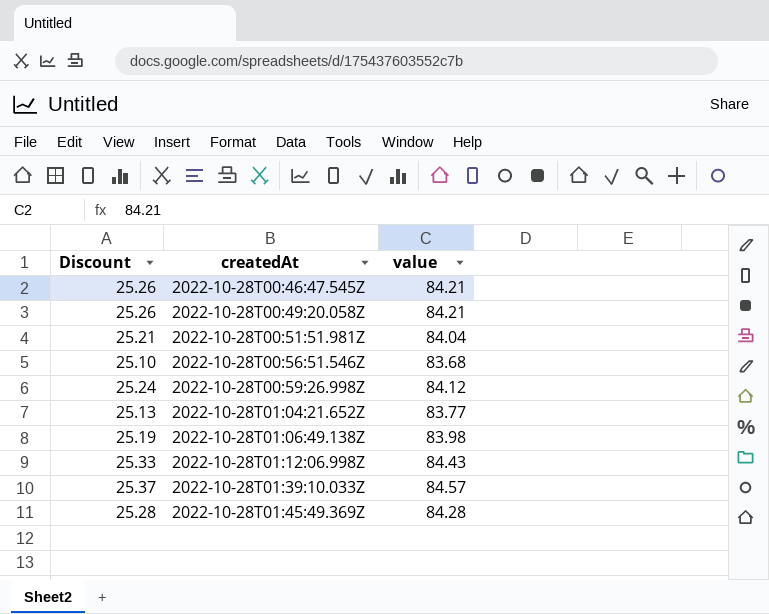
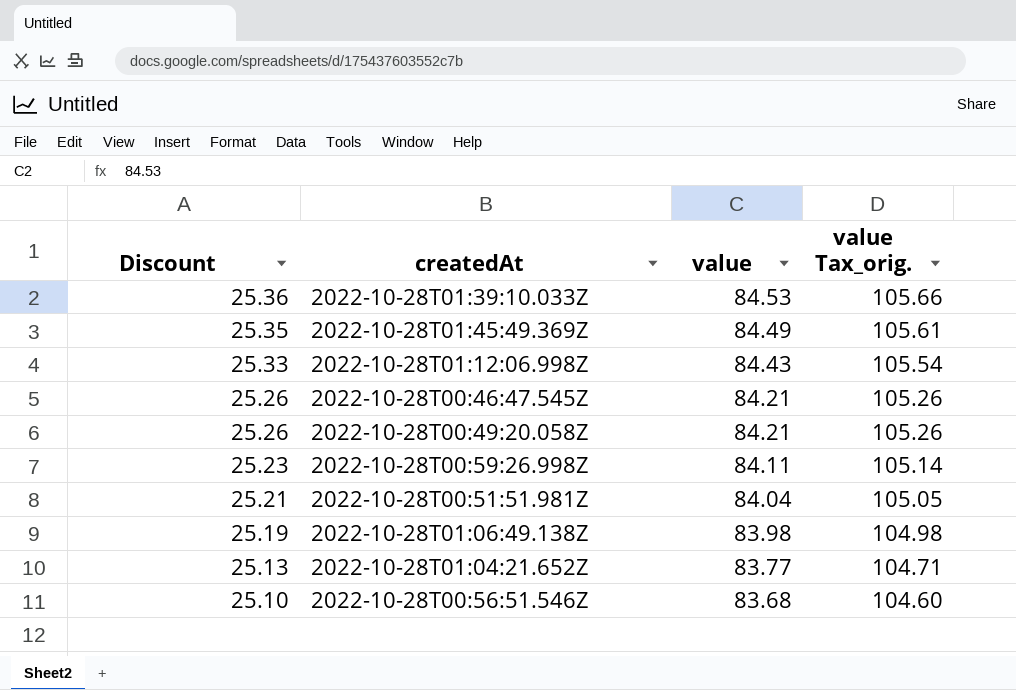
row order: createdAt ascending -> Discount descending
column value Tax_orig. | formula: none -> [value] * 1.25
2022-10-28T01:39:10.033Z | Discount: 25.37 -> 25.36
2022-10-28T01:39:10.033Z | value: 84.57 -> 84.53
2022-10-28T01:45:49.369Z | Discount: 25.28 -> 25.35
2022-10-28T01:45:49.369Z | value: 84.28 -> 84.49
2022-10-28T00:59:26.998Z | Discount: 25.24 -> 25.23
2022-10-28T00:59:26.998Z | value: 84.12 -> 84.11

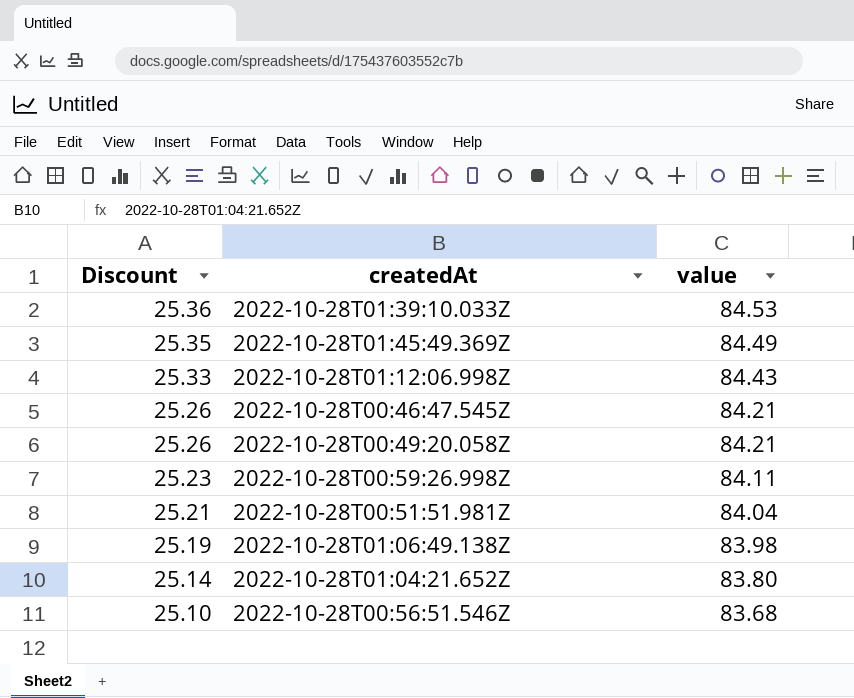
column value Tax_orig. | formula: [value] * 1.25 -> none
2022-10-28T01:04:21.652Z | Discount: 25.13 -> 25.14
2022-10-28T01:04:21.652Z | value: 83.77 -> 83.80

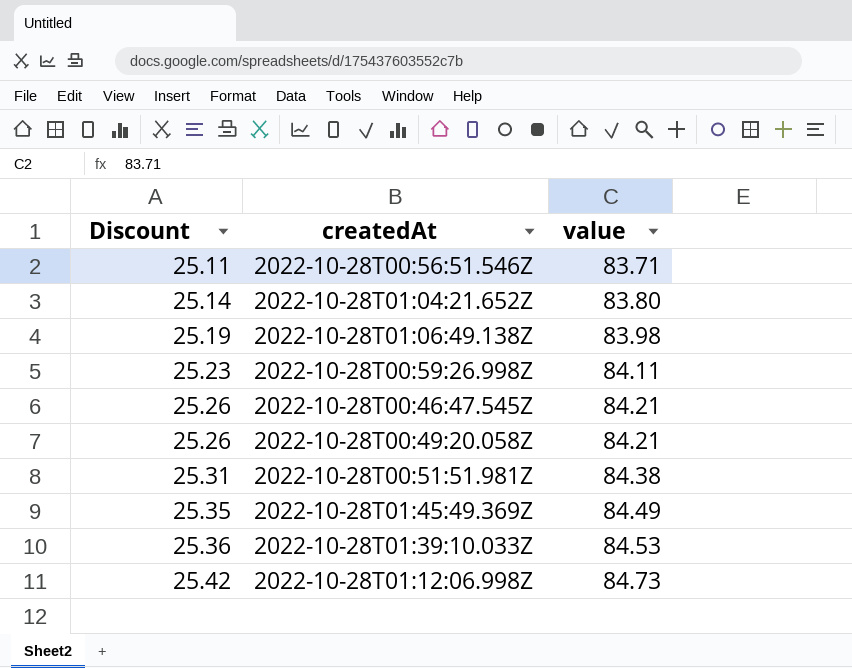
row order: Discount descending -> Discount ascending
2022-10-28T00:56:51.546Z | Discount: 25.10 -> 25.11
2022-10-28T00:56:51.546Z | value: 83.68 -> 83.71
2022-10-28T00:51:51.981Z | Discount: 25.21 -> 25.31
2022-10-28T00:51:51.981Z | value: 84.04 -> 84.38
2022-10-28T01:12:06.998Z | Discount: 25.33 -> 25.42
2022-10-28T01:12:06.998Z | value: 84.43 -> 84.73

